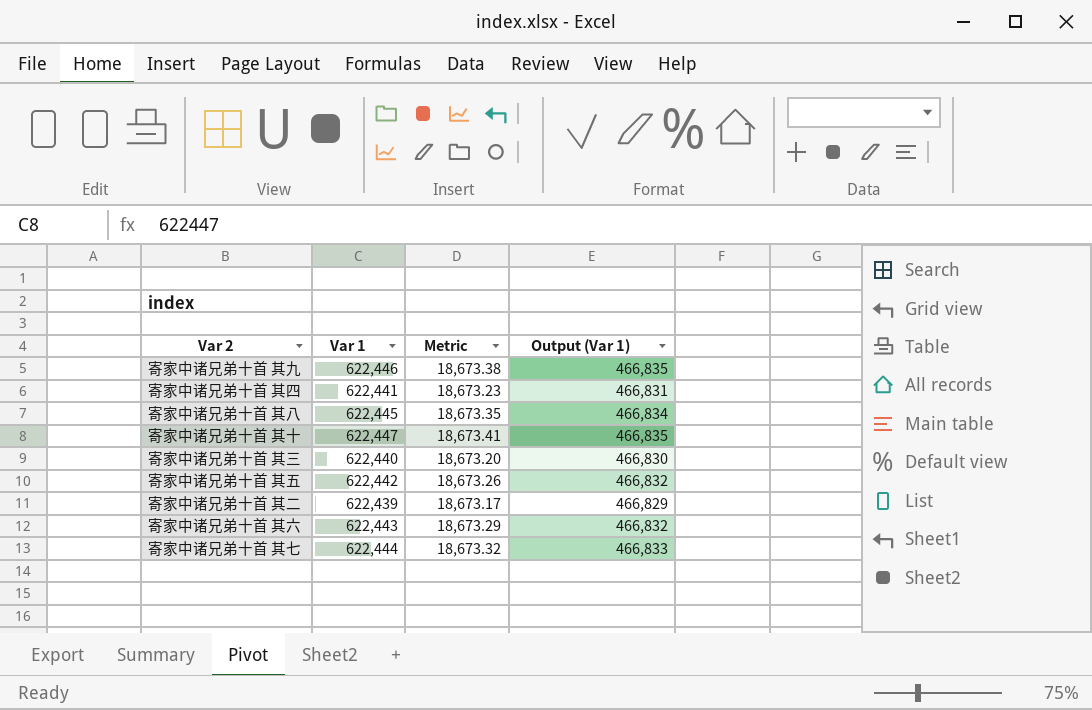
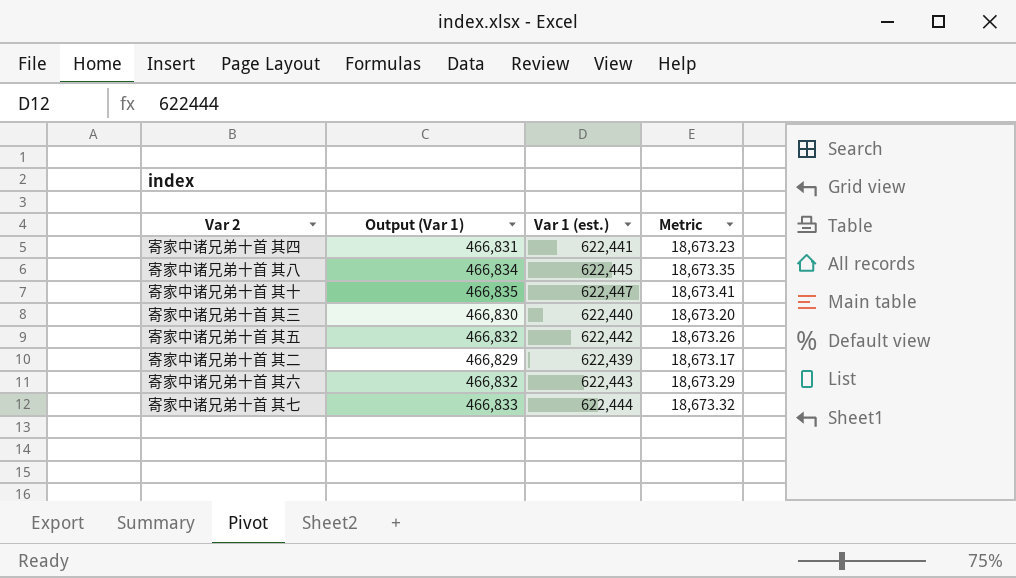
column Output (Var 1) | position: 4 -> 2
column name: Var 1 -> Var 1 (est.)
row 寄家中诸兄弟十首 其九: 622,446 | 18,673.38 | 466,835 -> none

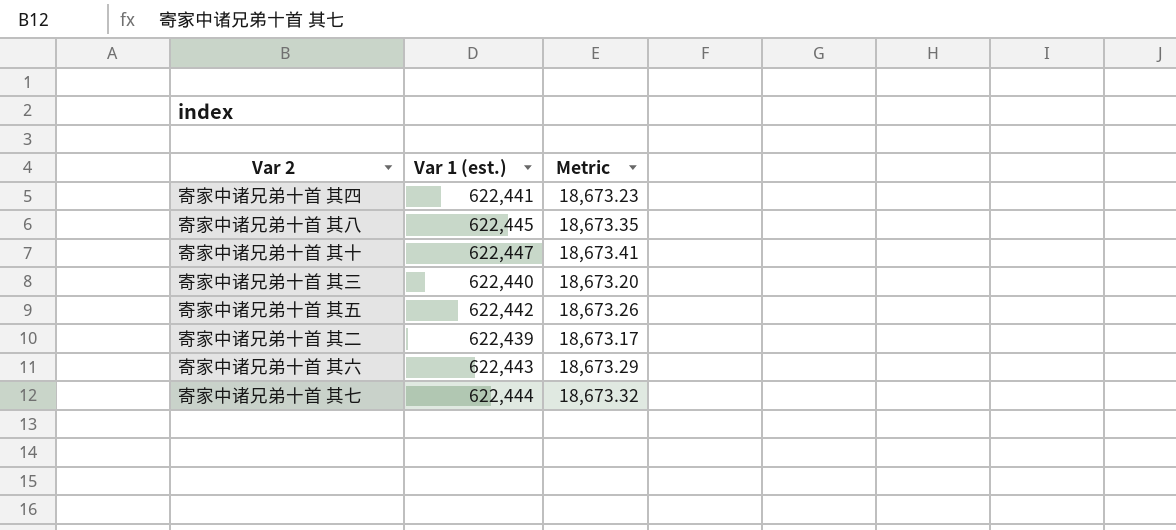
column Output (Var 1) | formula: [Var 1 (est.)] * 0.75 -> none

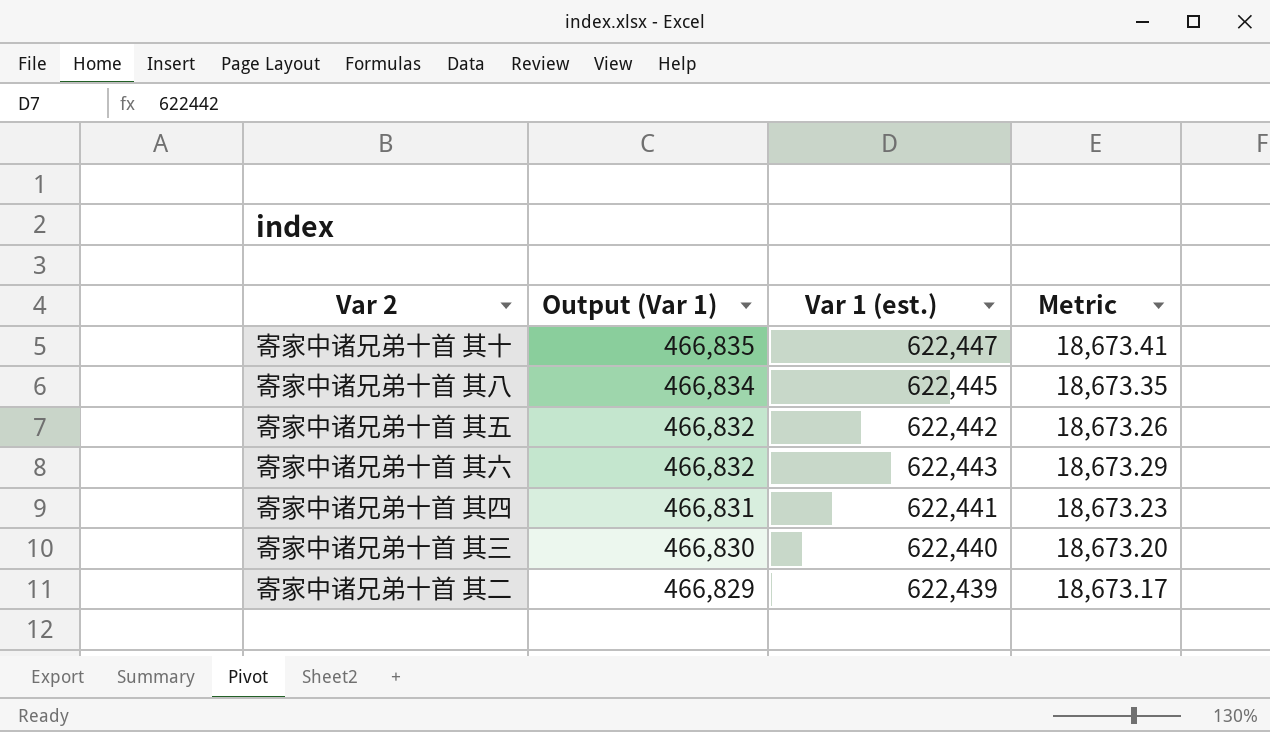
row order: none -> Output (Var 1) descending
column Output (Var 1) | formula: none -> [Var 1 (est.)] * 0.75
row 寄家中诸兄弟十首 其七: 622,444 | 18,673.32 -> none

